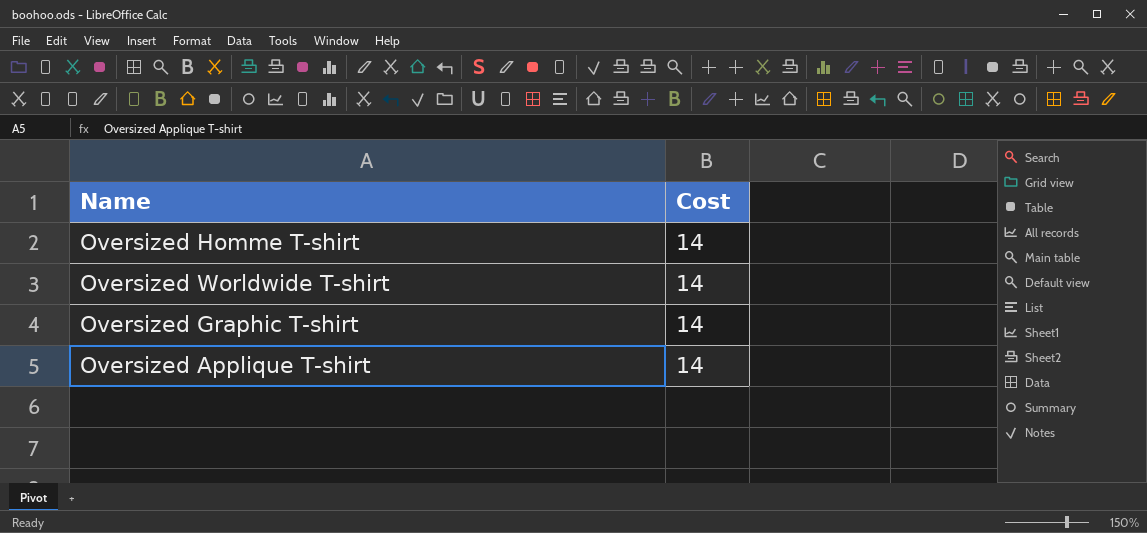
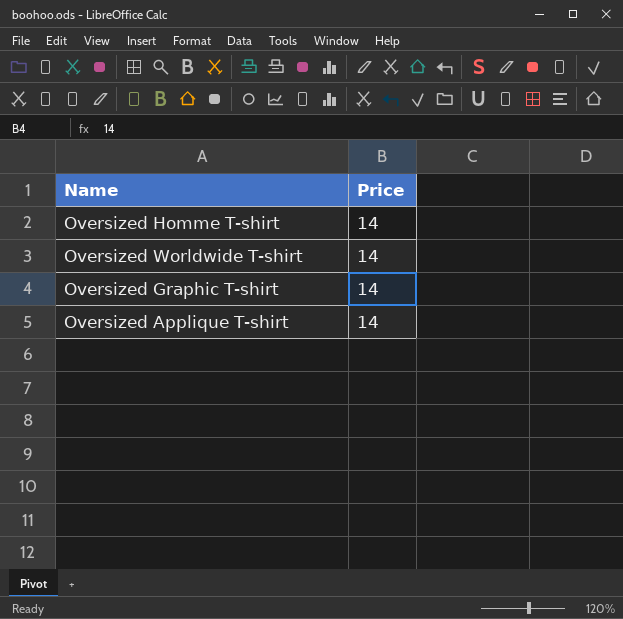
column name: Cost -> Price

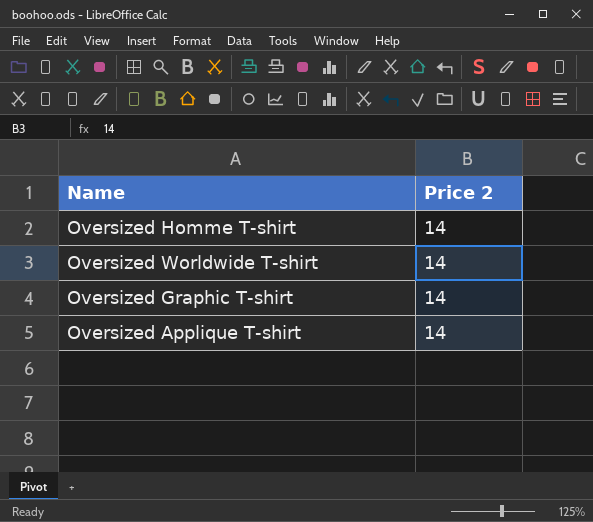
column name: Price -> Price 2

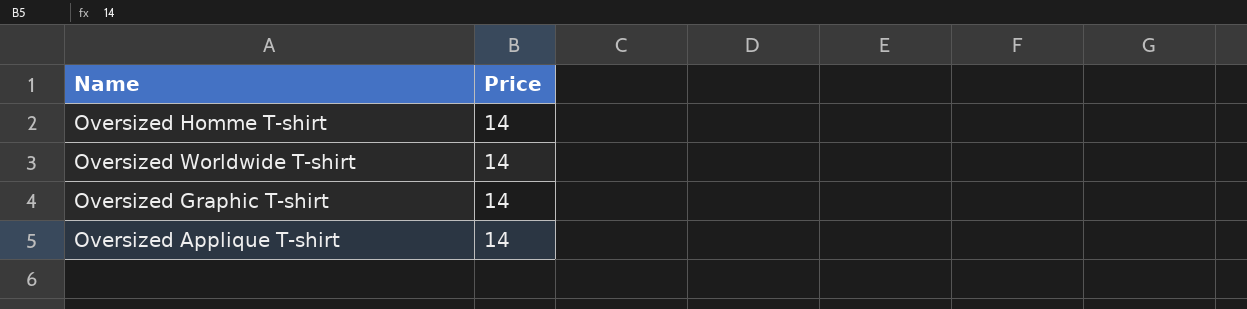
column name: Price 2 -> Price

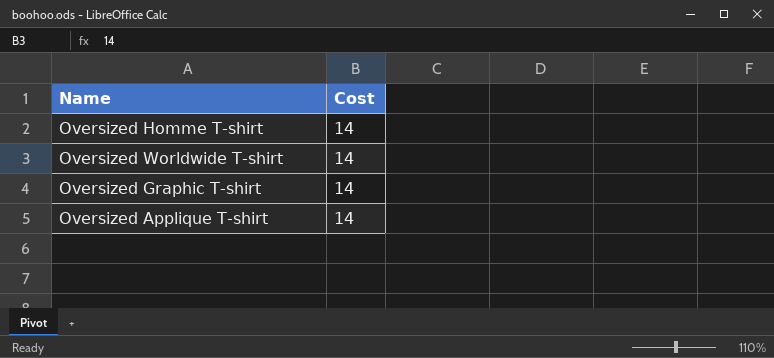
column name: Price -> Cost

